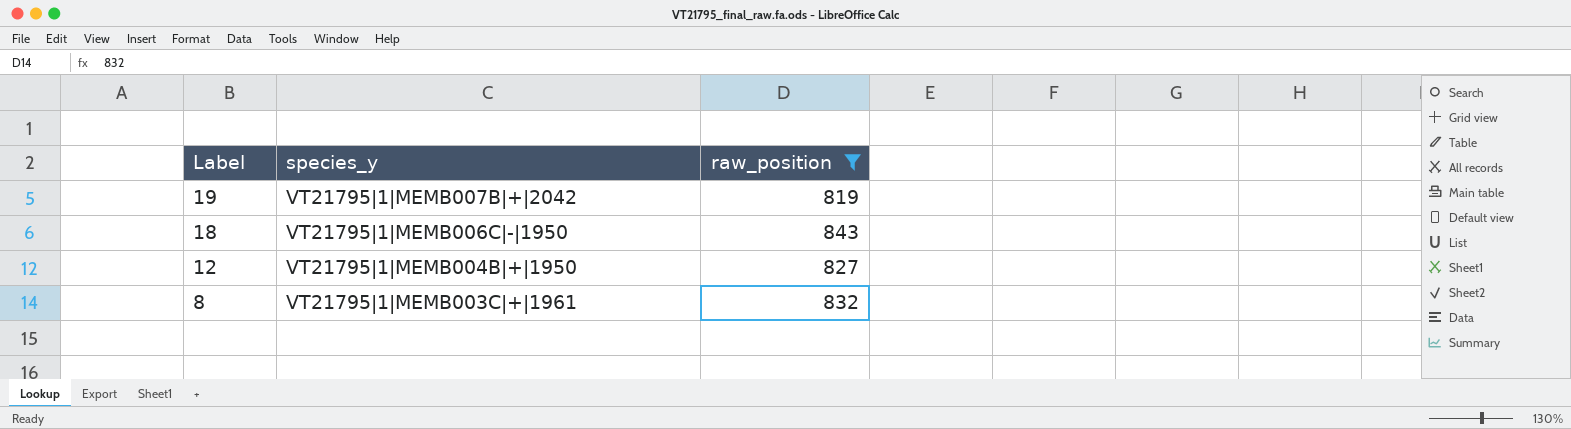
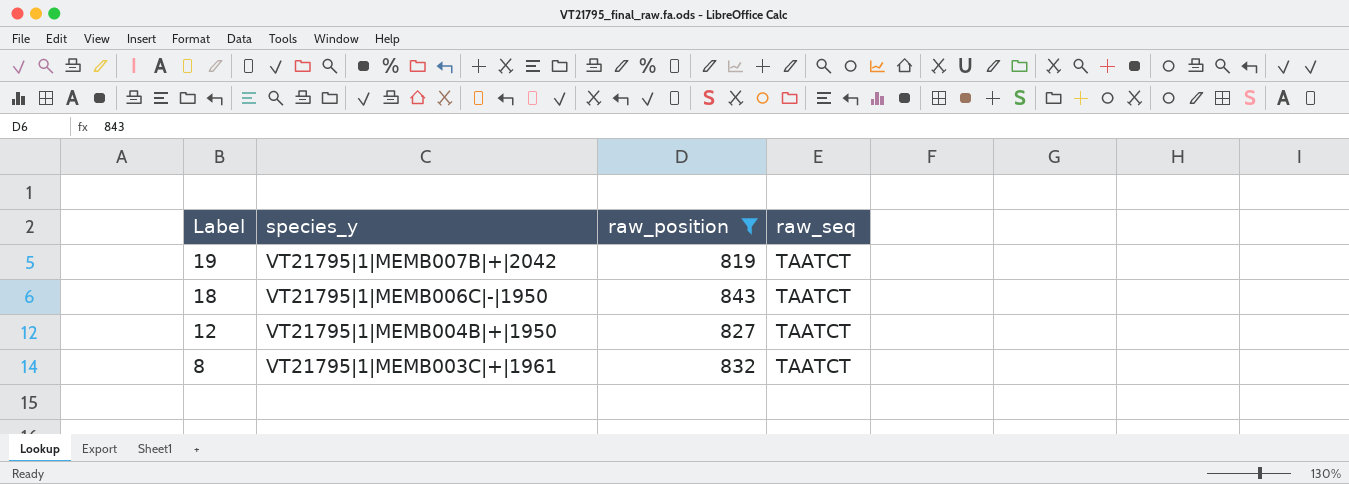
column raw_seq | position: none -> 4

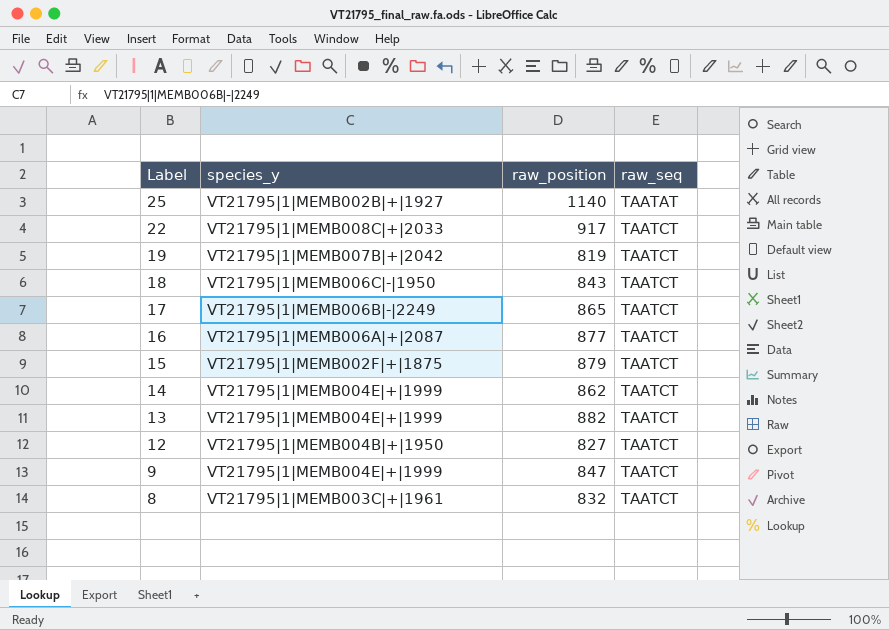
filter: raw_position <= 843 -> none

